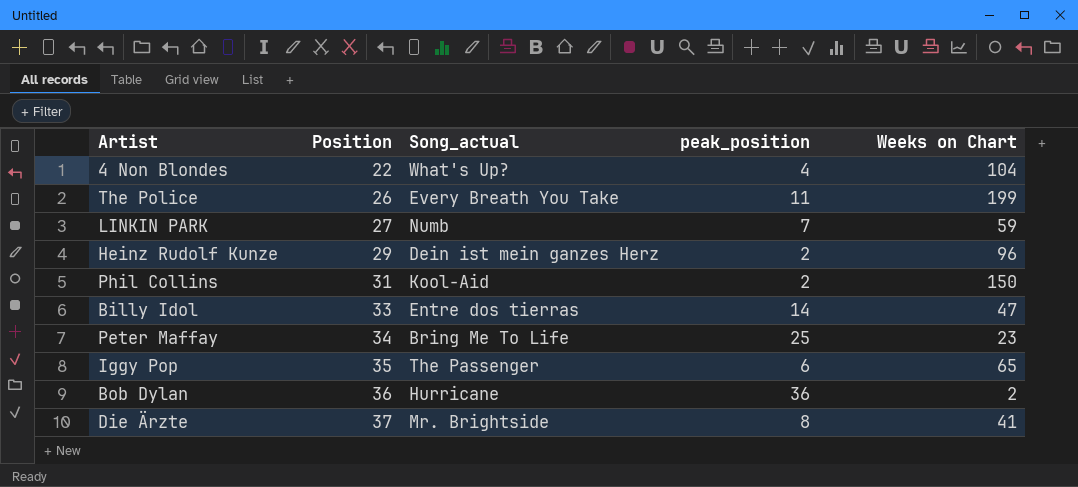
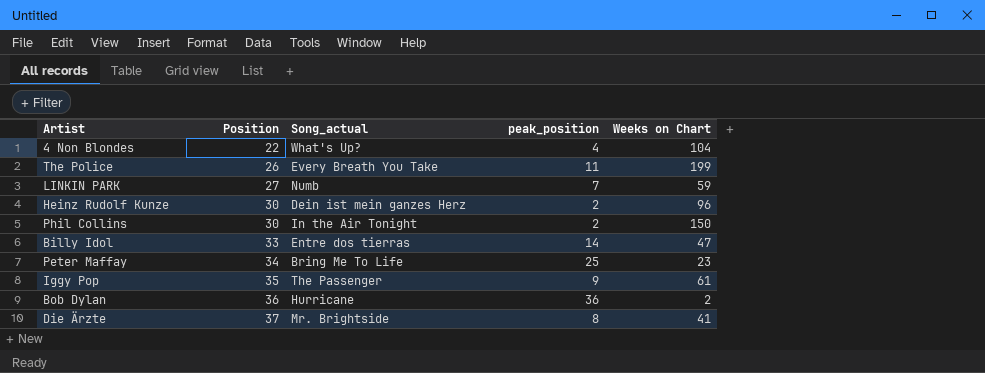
Heinz Rudolf Kunze | Position: 29 -> 30
Phil Collins | Position: 31 -> 30
Phil Collins | Song_actual: Kool-Aid -> In the Air Tonight
Iggy Pop | peak_position: 6 -> 9
Iggy Pop | Weeks on Chart: 65 -> 61

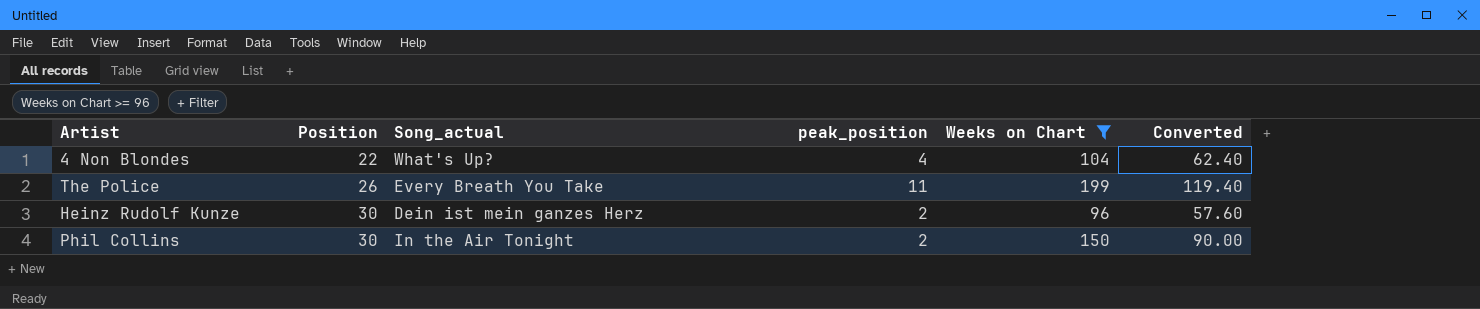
filter: none -> Weeks on Chart >= 96
column Converted | formula: none -> [Weeks on Chart] * 0.6

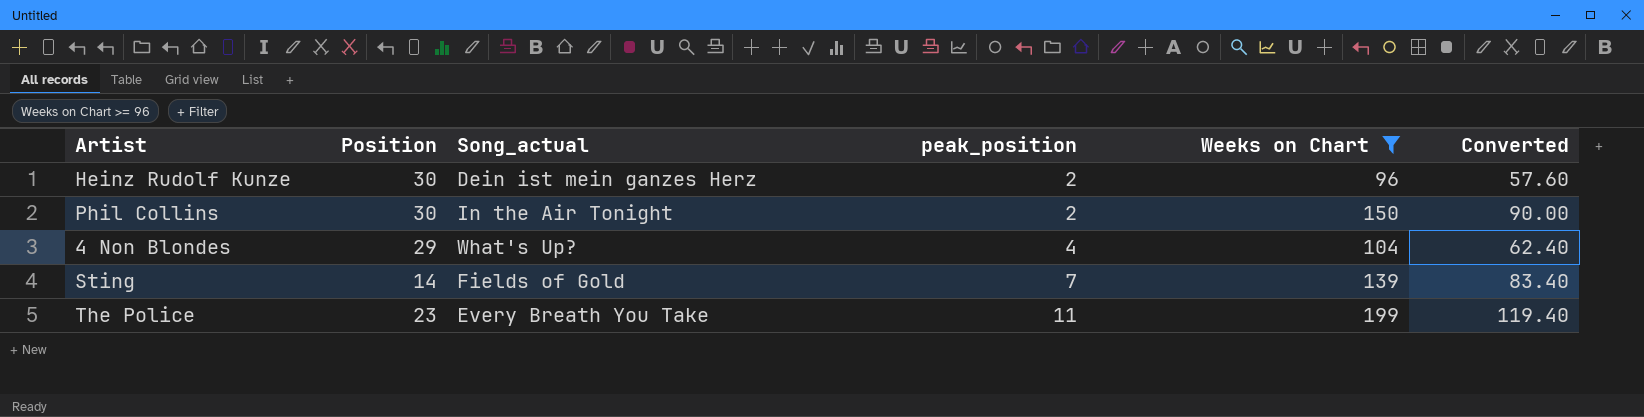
row order: Position ascending -> peak_position ascending
4 Non Blondes | Position: 22 -> 29
row Sting: none -> 14 | Fields of Gold | 7 | 139 | 83.40
The Police | Position: 26 -> 23

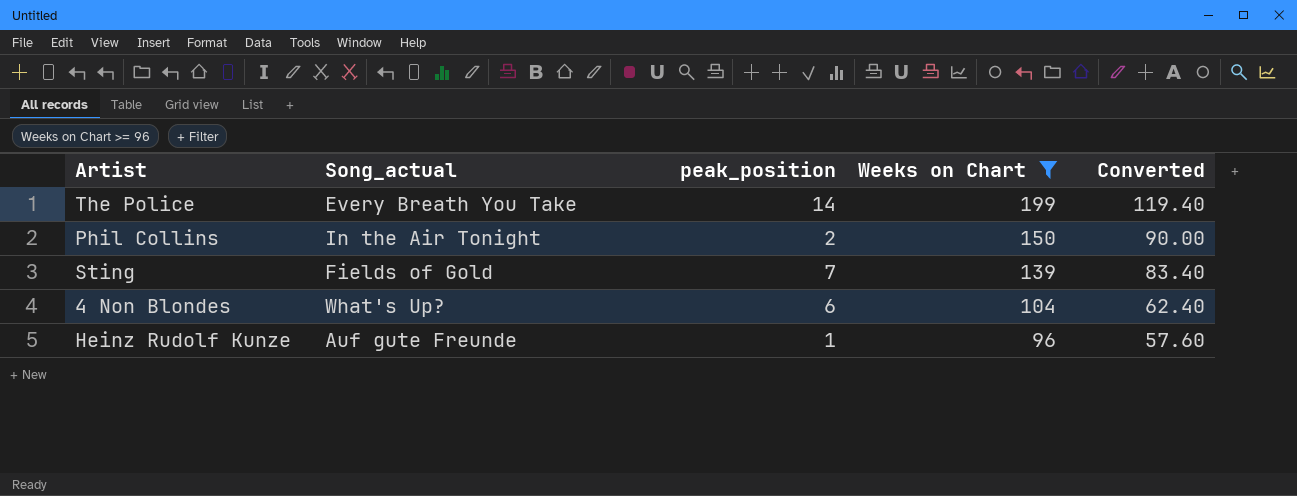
row order: peak_position ascending -> Weeks on Chart descending
column Position | position: 2 -> none
The Police | peak_position: 11 -> 14
4 Non Blondes | peak_position: 4 -> 6
Heinz Rudolf Kunze | Song_actual: Dein ist mein ganzes Herz -> Auf gute Freunde
Heinz Rudolf Kunze | peak_position: 2 -> 1

